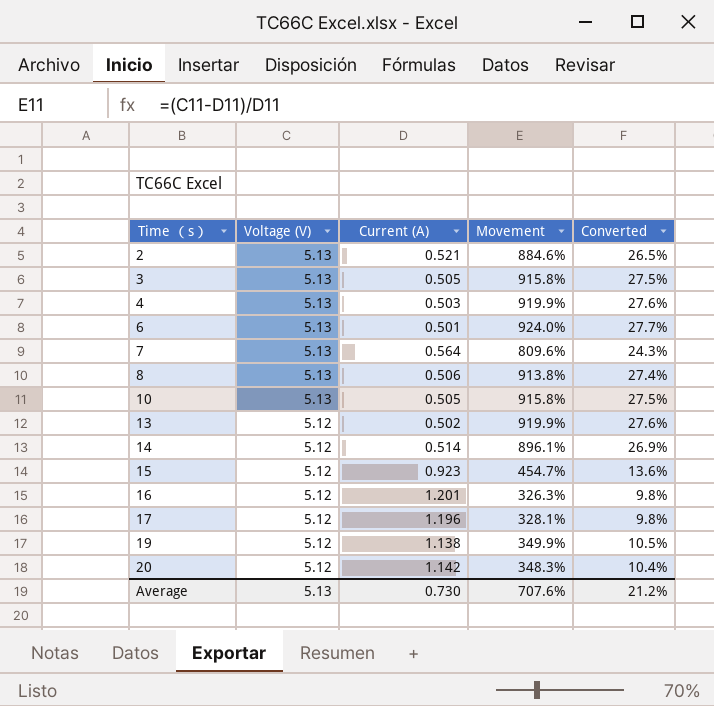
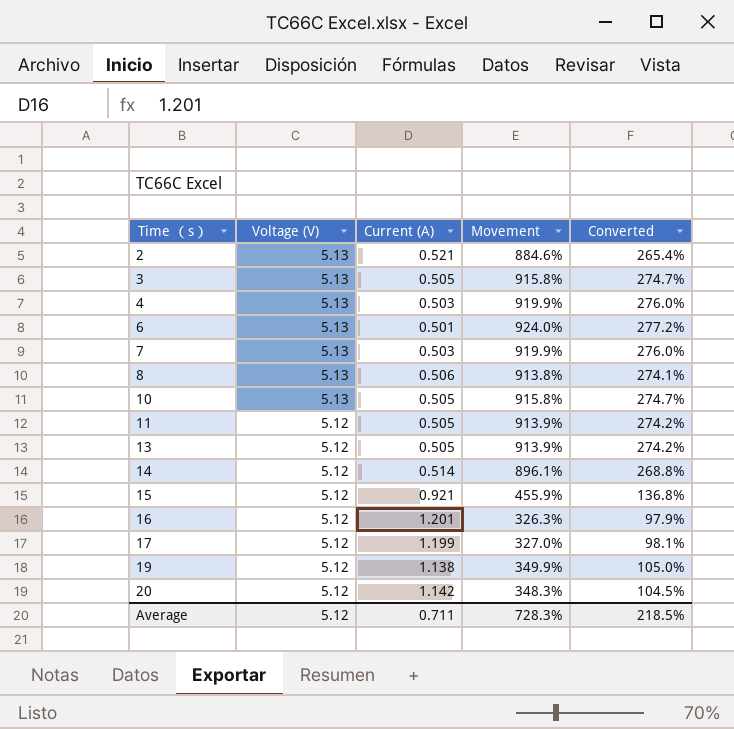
column Converted | formula: [Movement] * 0.03 -> [Movement] * 0.3
7 | Current (A): 0.564 -> 0.503
7 | Movement: 809.6% -> 919.9%
row 11: none -> 5.12 | 0.505 | 913.9% | 274.2%
13 | Current (A): 0.502 -> 0.505
13 | Movement: 919.9% -> 913.9%
15 | Current (A): 0.923 -> 0.921
15 | Movement: 454.7% -> 455.9%
17 | Current (A): 1.196 -> 1.199
17 | Movement: 328.1% -> 327.0%
Average | Voltage (V): 5.13 -> 5.12
Average | Current (A): 0.730 -> 0.711
Average | Movement: 707.6% -> 728.3%
Average | Converted: 21.2% -> 218.5%

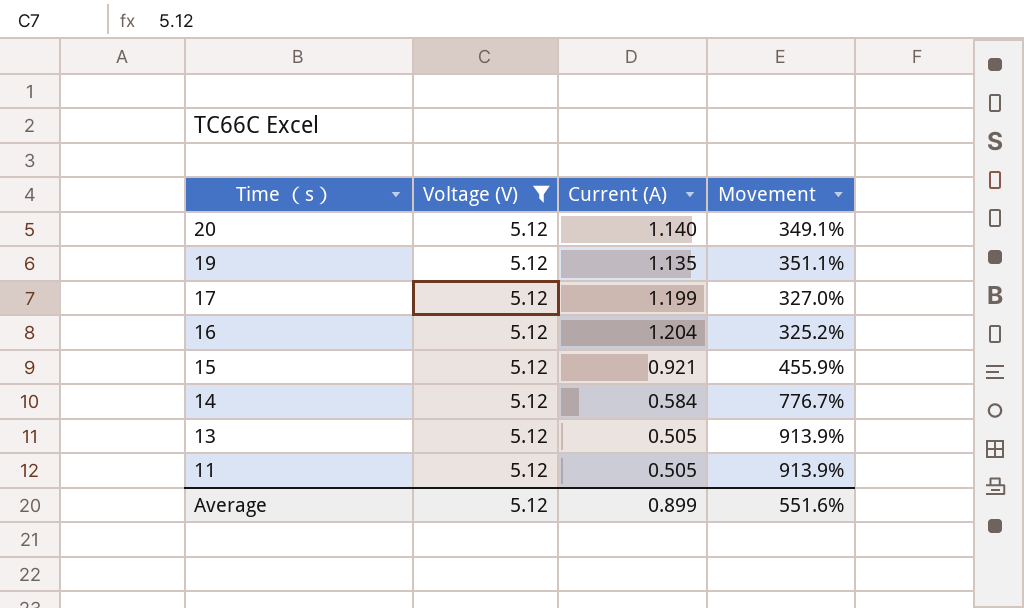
filter: none -> Voltage (V) = 5.12
row order: Time （s） ascending -> Time （s） descending
column Converted | formula: [Movement] * 0.3 -> none
20 | Current (A): 1.142 -> 1.140
20 | Movement: 348.3% -> 349.1%
19 | Current (A): 1.138 -> 1.135
19 | Movement: 349.9% -> 351.1%
16 | Current (A): 1.201 -> 1.204
16 | Movement: 326.3% -> 325.2%
14 | Current (A): 0.514 -> 0.584
14 | Movement: 896.1% -> 776.7%
Average | Current (A): 0.711 -> 0.899
Average | Movement: 728.3% -> 551.6%

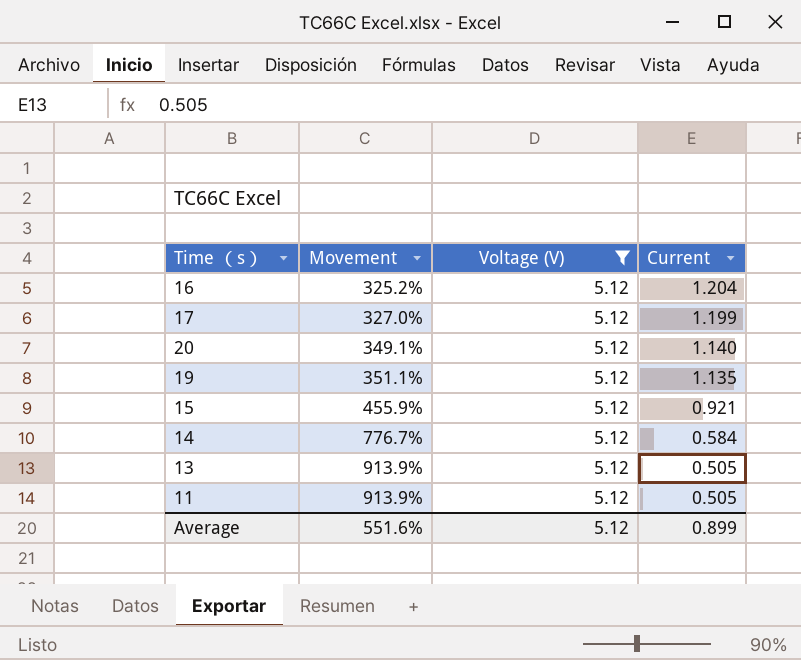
row order: Time （s） descending -> Movement ascending
column Movement | position: 4 -> 2
column name: Current (A) -> Current

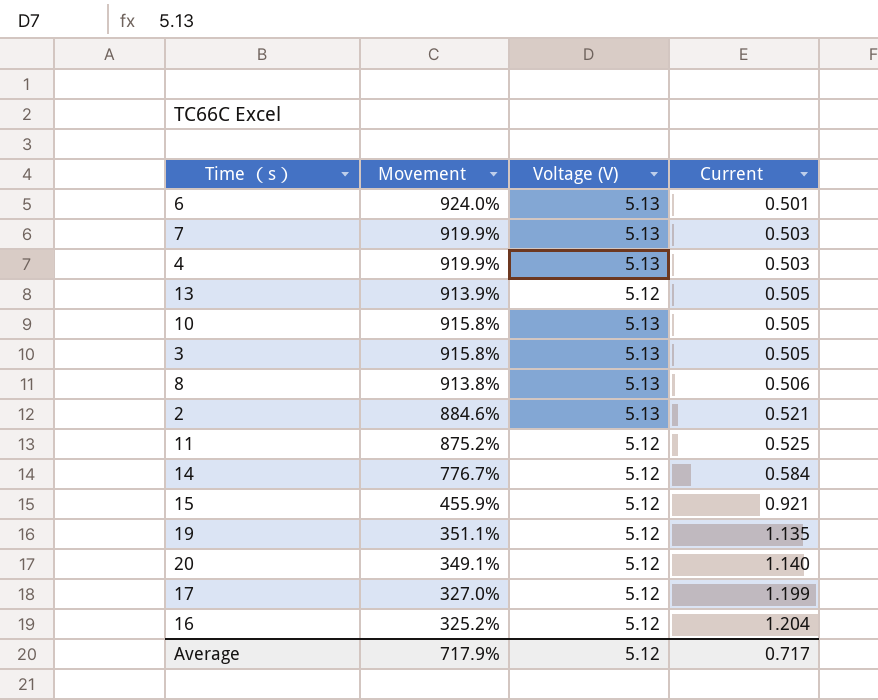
filter: Voltage (V) = 5.12 -> none
row order: Movement ascending -> Current ascending
11 | Movement: 913.9% -> 875.2%
11 | Current: 0.505 -> 0.525
Average | Movement: 551.6% -> 717.9%
Average | Current: 0.899 -> 0.717

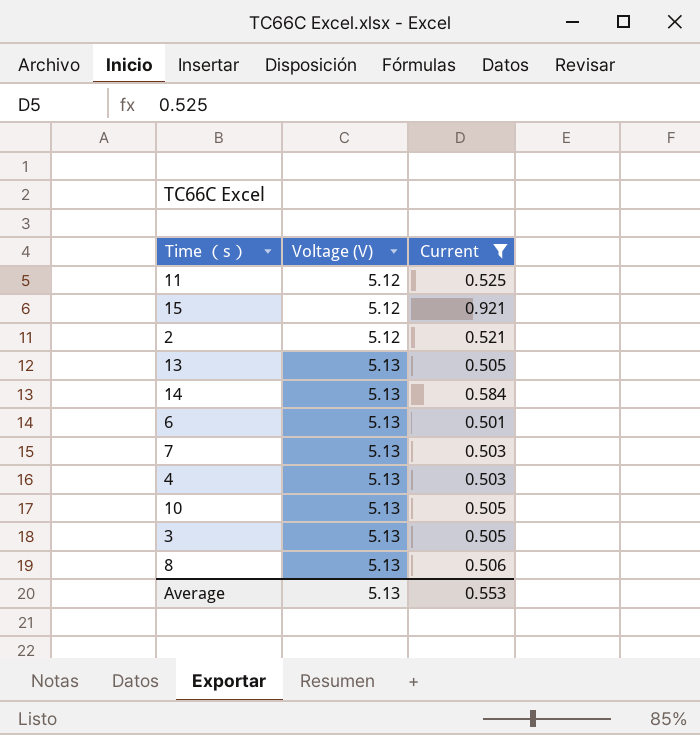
filter: none -> Current <= 0.921
row order: Current ascending -> Voltage (V) ascending
column Movement | formula: ([Voltage (V)] - [Current]) / [Current] -> none
2 | Voltage (V): 5.13 -> 5.12
13 | Voltage (V): 5.12 -> 5.13
14 | Voltage (V): 5.12 -> 5.13
Average | Voltage (V): 5.12 -> 5.13
Average | Current: 0.717 -> 0.553

